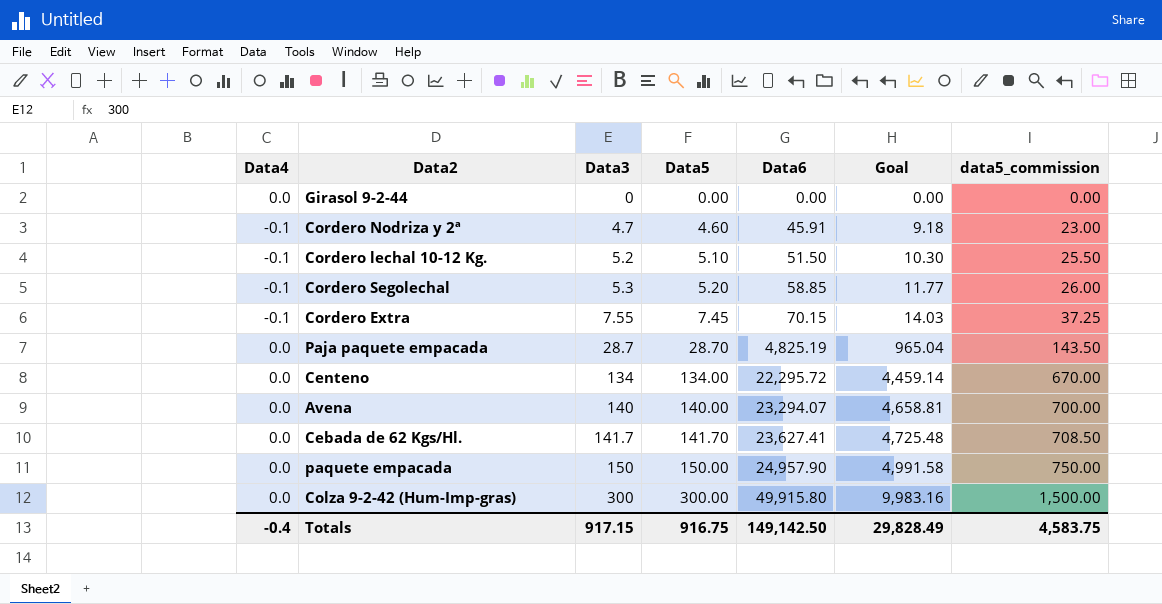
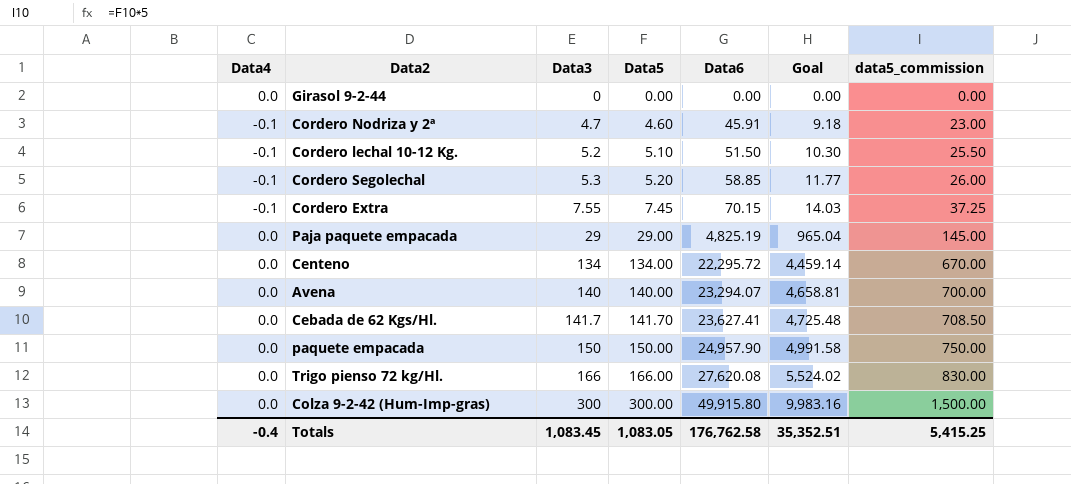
Paja paquete empacada | Data3: 28.7 -> 29
Paja paquete empacada | Data5: 28.70 -> 29.00
Paja paquete empacada | data5_commission: 143.50 -> 145.00
row Trigo pienso 72 kg/Hl.: none -> 0.0 | 166 | 166.00 | 27,620.08 | 5,524.02 | 830.00
Totals | Data3: 917.15 -> 1,083.45
Totals | Data5: 916.75 -> 1,083.05
Totals | Data6: 149,142.50 -> 176,762.58
Totals | Goal: 29,828.49 -> 35,352.51
Totals | data5_commission: 4,583.75 -> 5,415.25

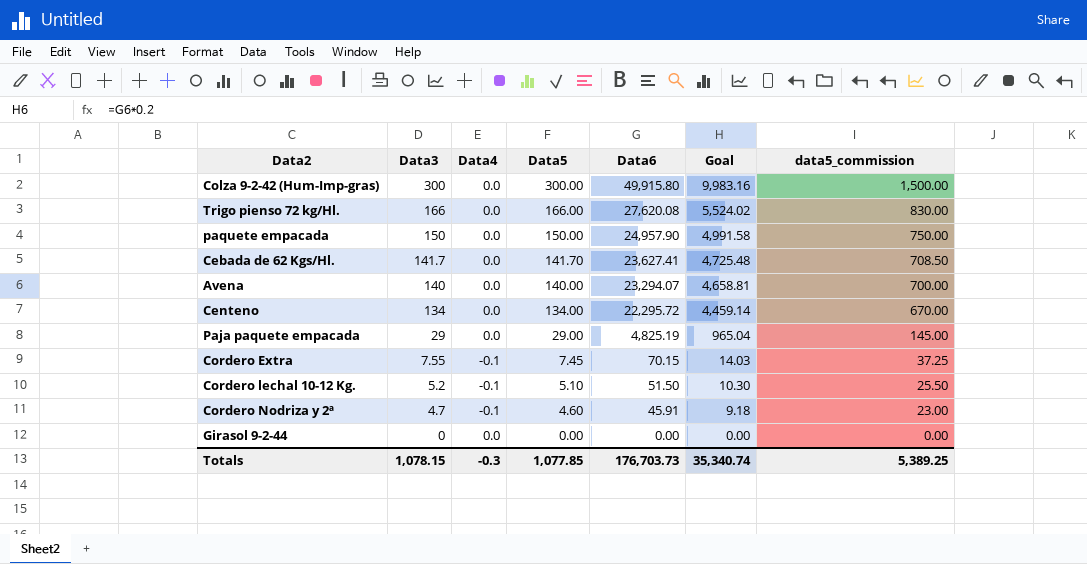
row order: Data3 ascending -> Data3 descending
column Data4 | position: 1 -> 3
row Cordero Segolechal: -0.1 | 5.3 | 5.20 | 58.85 | 11.77 | 26.00 -> none
Totals | Data3: 1,083.45 -> 1,078.15
Totals | Data4: -0.4 -> -0.3
Totals | Data5: 1,083.05 -> 1,077.85
Totals | Data6: 176,762.58 -> 176,703.73
Totals | Goal: 35,352.51 -> 35,340.74
Totals | data5_commission: 5,415.25 -> 5,389.25

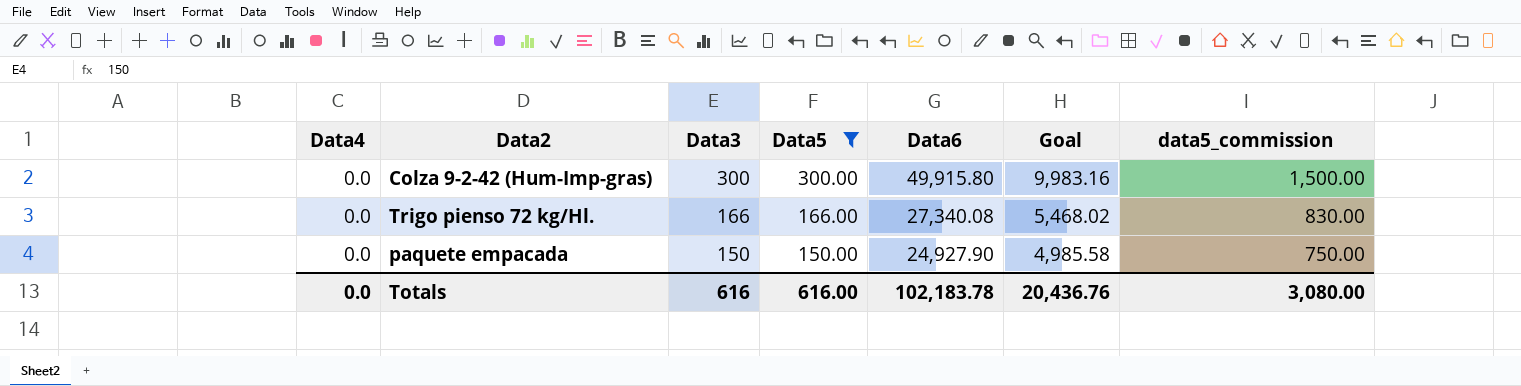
filter: none -> Data5 >= 150.00
column Data4 | position: 3 -> 1
Trigo pienso 72 kg/Hl. | Data6: 27,620.08 -> 27,340.08
Trigo pienso 72 kg/Hl. | Goal: 5,524.02 -> 5,468.02
paquete empacada | Data6: 24,957.90 -> 24,927.90
paquete empacada | Goal: 4,991.58 -> 4,985.58
Totals | Data4: -0.3 -> 0.0
Totals | Data3: 1,078.15 -> 616
Totals | Data5: 1,077.85 -> 616.00
Totals | Data6: 176,703.73 -> 102,183.78
Totals | Goal: 35,340.74 -> 20,436.76
Totals | data5_commission: 5,389.25 -> 3,080.00

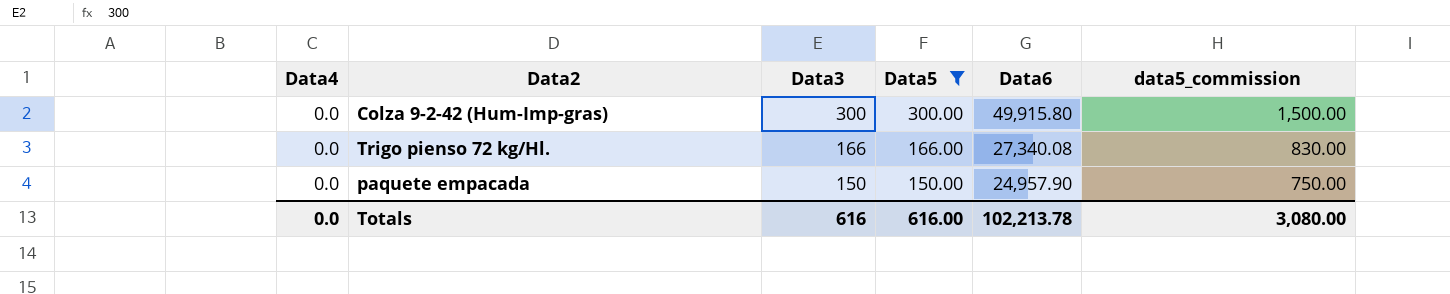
column Goal | formula: [Data6] * 0.2 -> none
paquete empacada | Data6: 24,927.90 -> 24,957.90
Totals | Data6: 102,183.78 -> 102,213.78

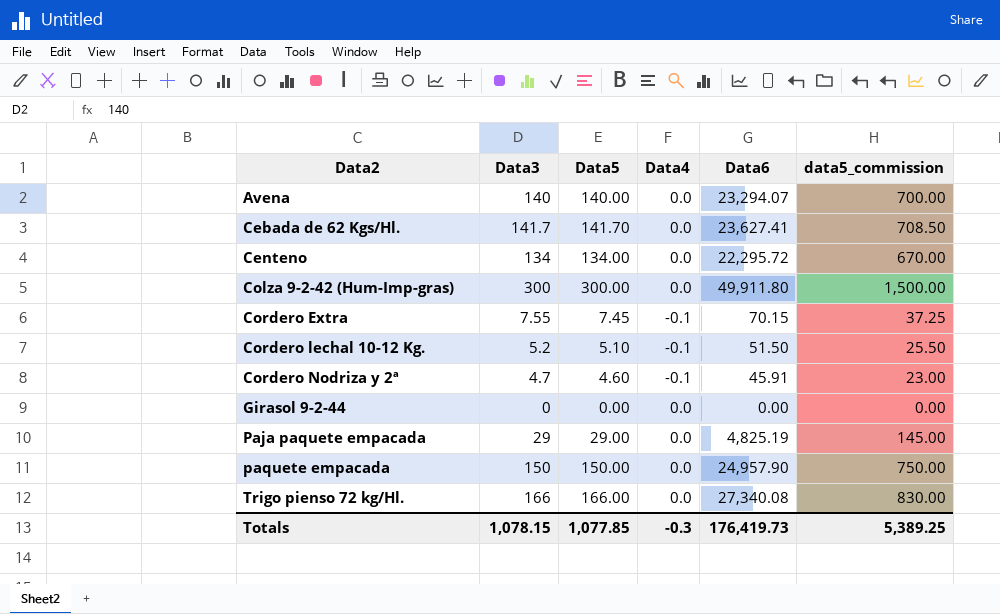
filter: Data5 >= 150.00 -> none
row order: Data3 descending -> Data2 ascending
column Data4 | position: 1 -> 4
Colza 9-2-42 (Hum-Imp-gras) | Data6: 49,915.80 -> 49,911.80
Totals | Data3: 616 -> 1,078.15
Totals | Data5: 616.00 -> 1,077.85
Totals | Data4: 0.0 -> -0.3
Totals | Data6: 102,213.78 -> 176,419.73
Totals | data5_commission: 3,080.00 -> 5,389.25

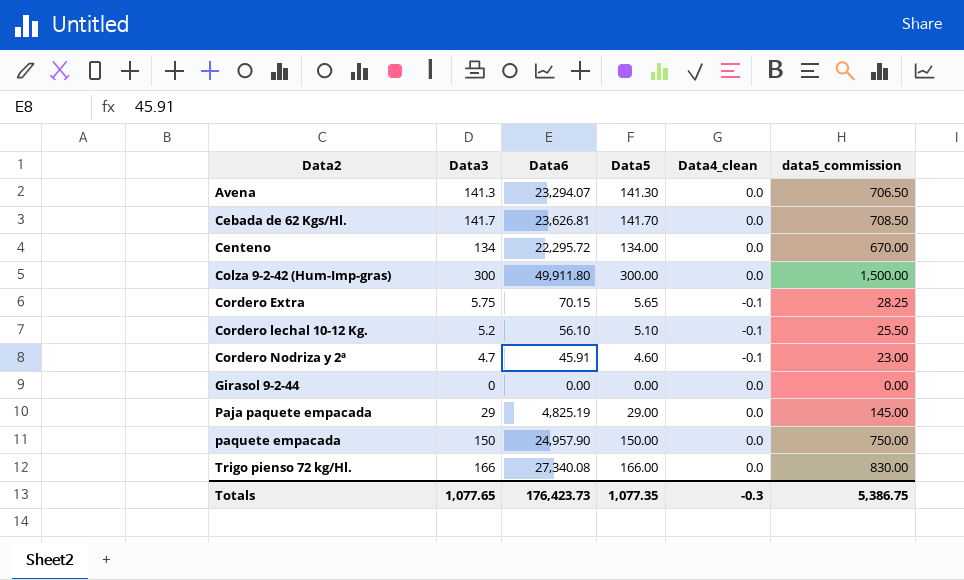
column Data6 | position: 5 -> 3
column name: Data4 -> Data4_clean
Avena | Data3: 140 -> 141.3
Avena | Data5: 140.00 -> 141.30
Avena | data5_commission: 700.00 -> 706.50
Cebada de 62 Kgs/Hl. | Data6: 23,627.41 -> 23,626.81
Cordero Extra | Data3: 7.55 -> 5.75
Cordero Extra | Data5: 7.45 -> 5.65
Cordero Extra | data5_commission: 37.25 -> 28.25
Cordero lechal 10-12 Kg. | Data6: 51.50 -> 56.10
Totals | Data3: 1,078.15 -> 1,077.65
Totals | Data6: 176,419.73 -> 176,423.73
Totals | Data5: 1,077.85 -> 1,077.35
Totals | data5_commission: 5,389.25 -> 5,386.75

